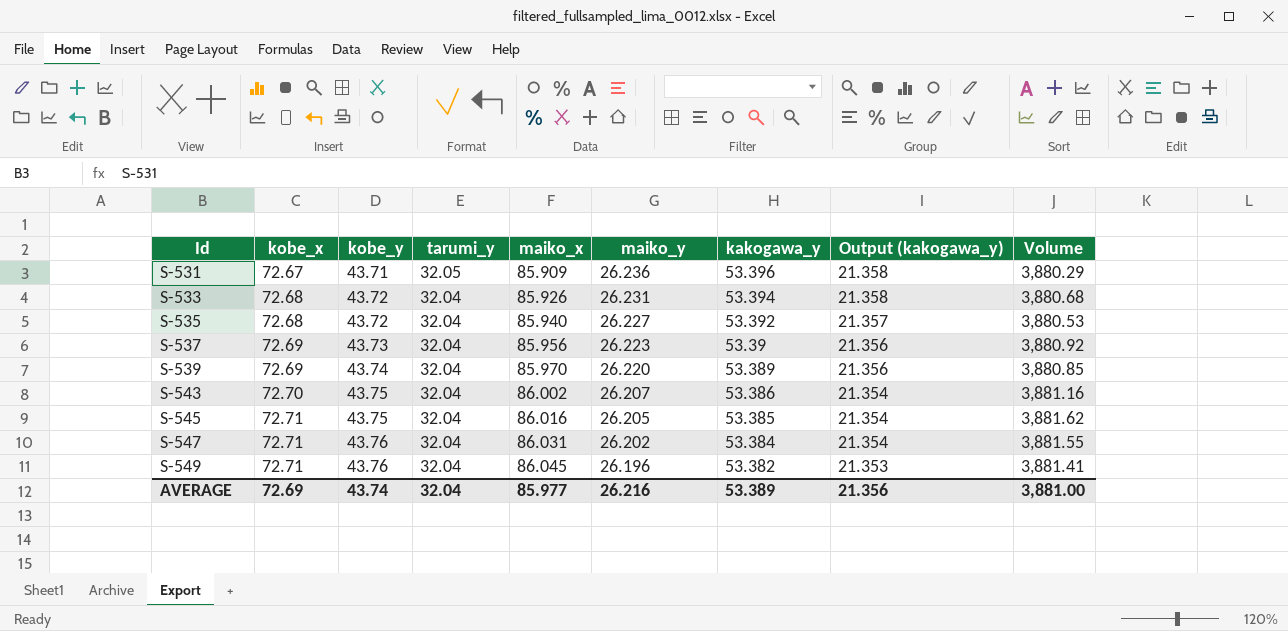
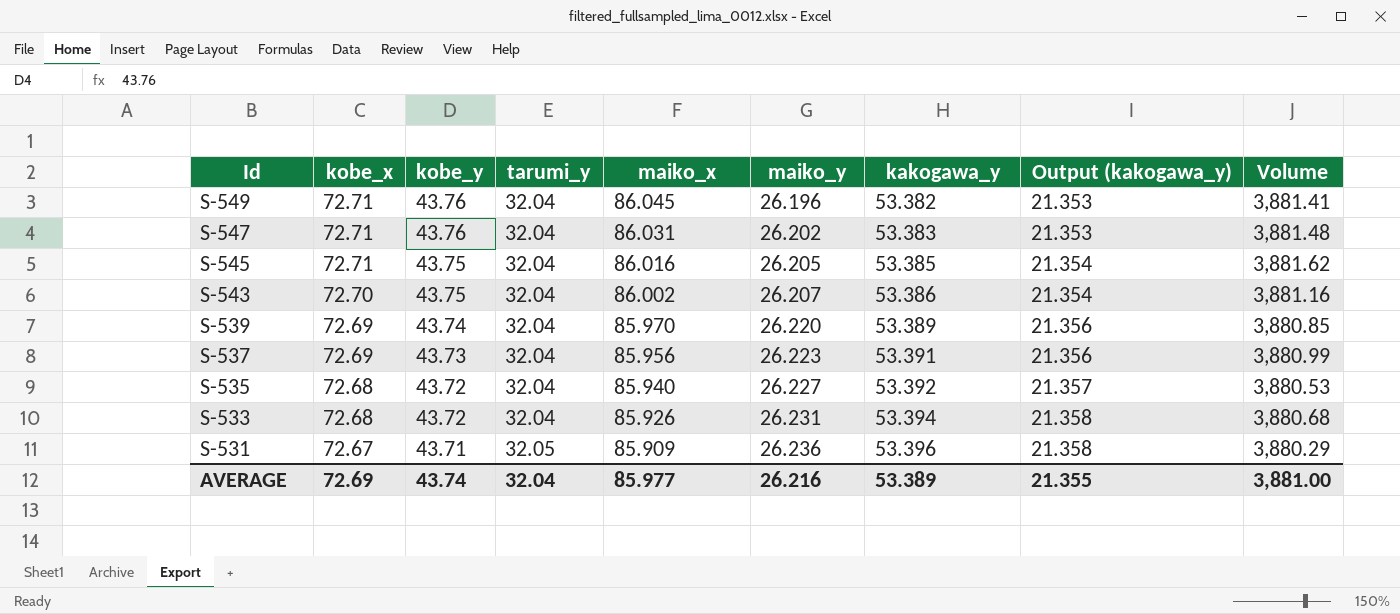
row order: Id ascending -> Id descending
S-547 | kakogawa_y: 53.384 -> 53.383
S-547 | Output (kakogawa_y): 21.354 -> 21.353
S-547 | Volume: 3,881.55 -> 3,881.48
S-537 | kakogawa_y: 53.39 -> 53.391
S-537 | Volume: 3,880.92 -> 3,880.99
AVERAGE | Output (kakogawa_y): 21.356 -> 21.355

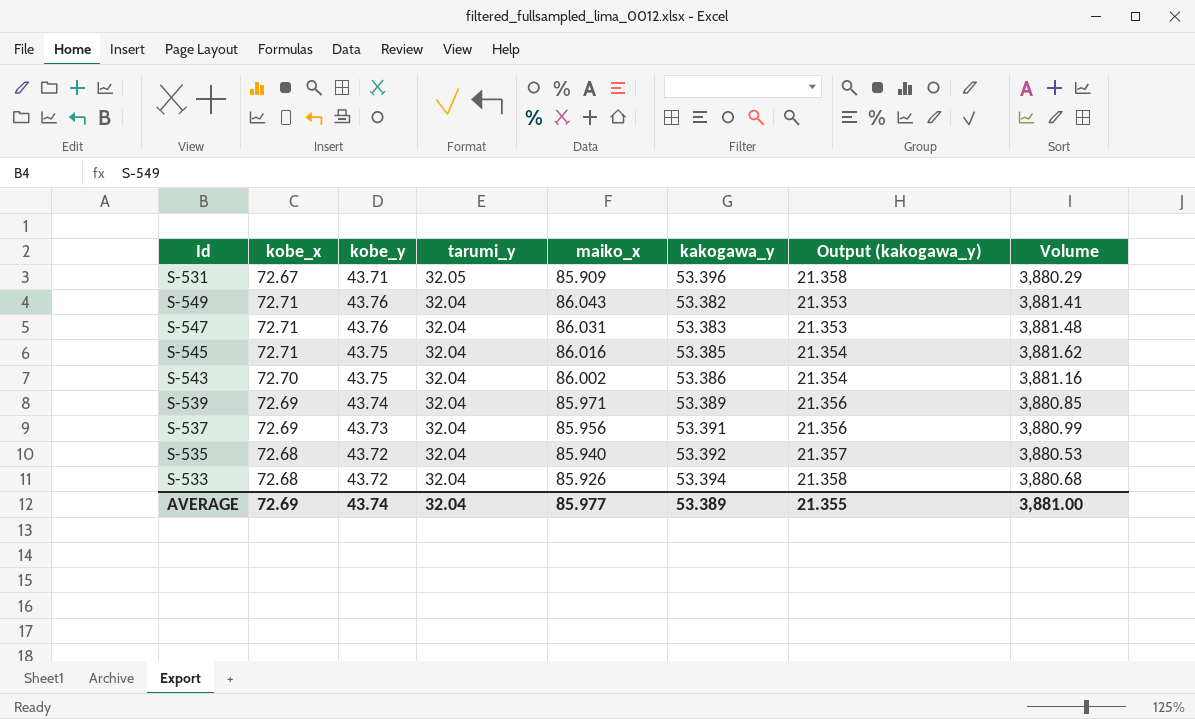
row order: Id descending -> tarumi_y descending
column maiko_y | position: 6 -> none
S-549 | maiko_x: 86.045 -> 86.043
S-539 | maiko_x: 85.970 -> 85.971

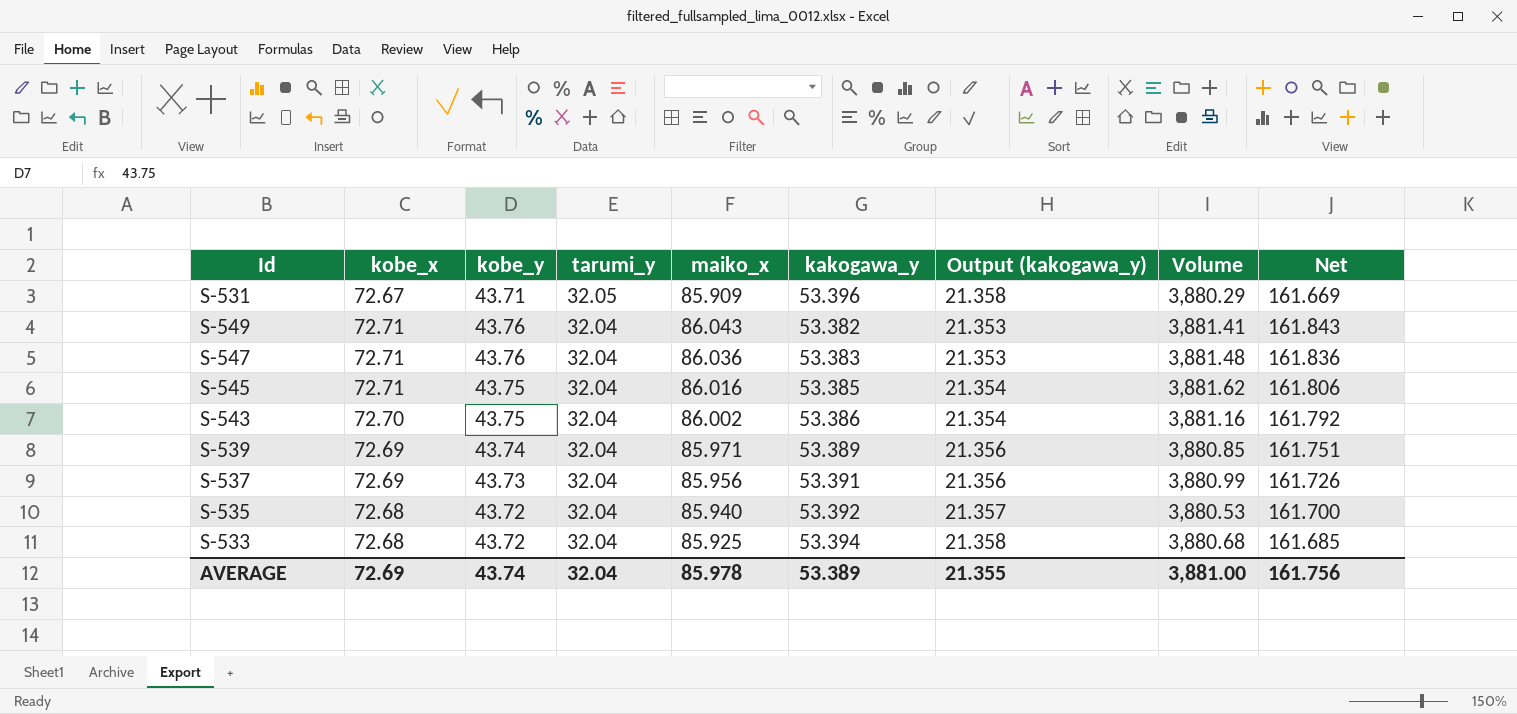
column Net | formula: none -> [kobe_y] + [tarumi_y] + [maiko_x]
S-547 | maiko_x: 86.031 -> 86.036
S-533 | maiko_x: 85.926 -> 85.925
AVERAGE | maiko_x: 85.977 -> 85.978

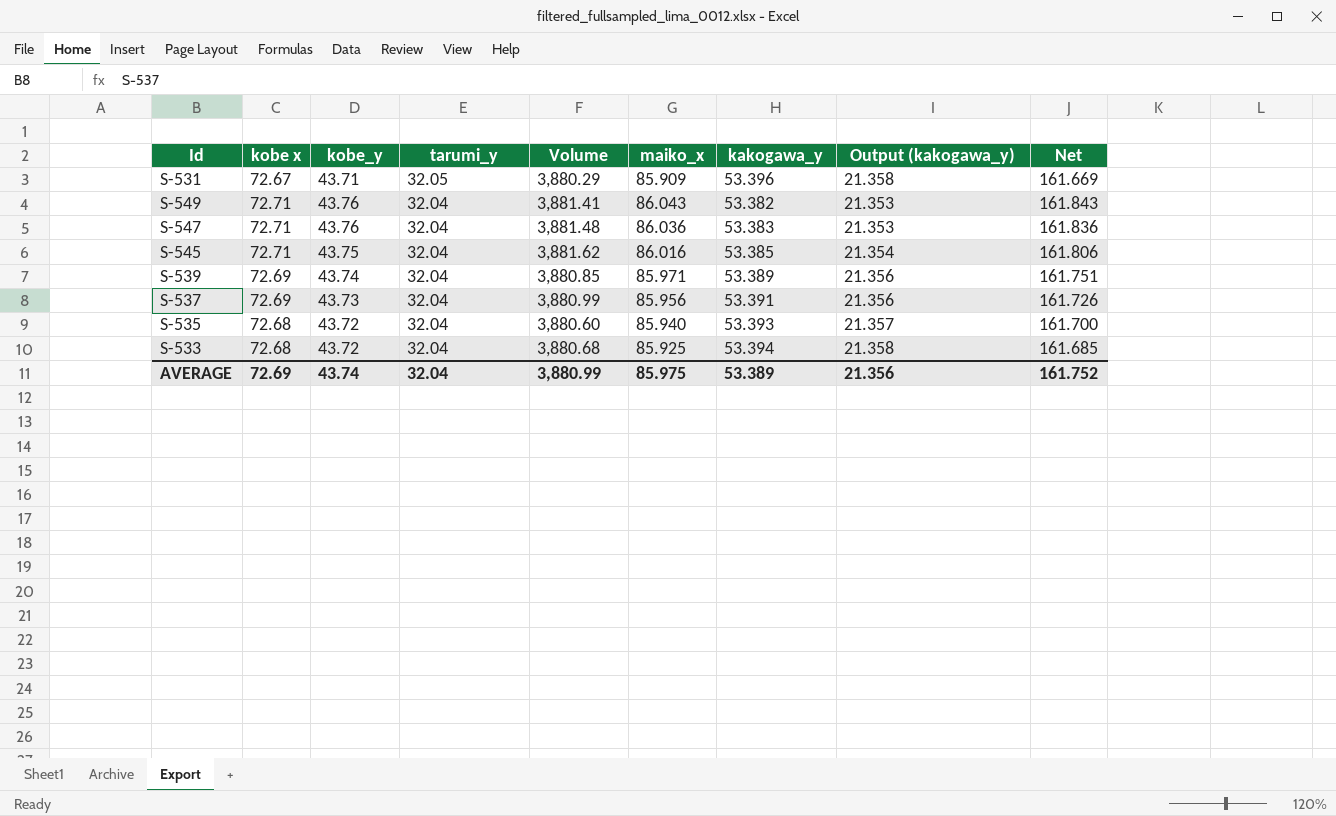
column name: kobe_x -> kobe x
column Volume | position: 8 -> 5
row S-543: 72.70 | 43.75 | 32.04 | 86.002 | 53.386 | 21.354 | 3,881.16 | 161.792 -> none
S-535 | Volume: 3,880.53 -> 3,880.60
S-535 | kakogawa_y: 53.392 -> 53.393
AVERAGE | Volume: 3,881.00 -> 3,880.99
AVERAGE | maiko_x: 85.978 -> 85.975
AVERAGE | Output (kakogawa_y): 21.355 -> 21.356
AVERAGE | Net: 161.756 -> 161.752

